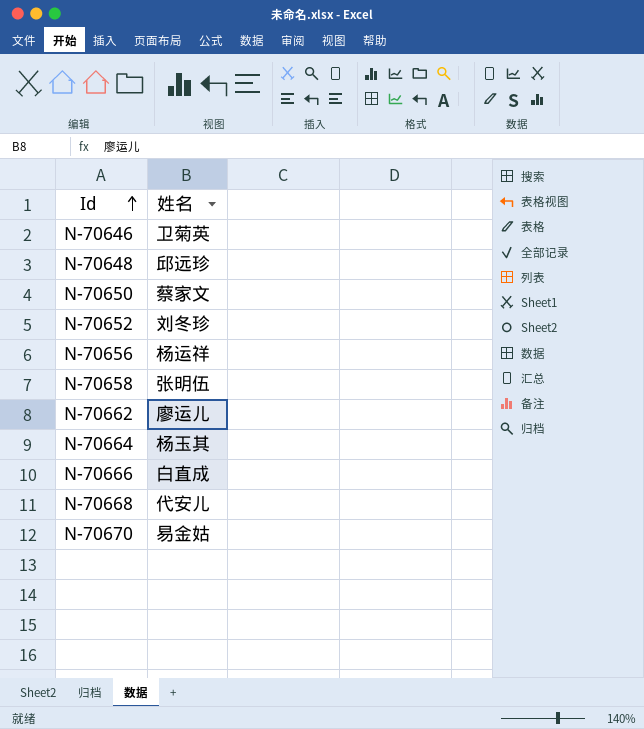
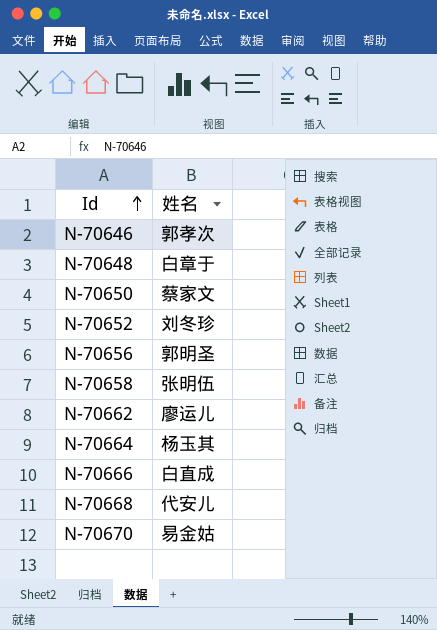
N-70646 | 姓名: 卫菊英 -> 郭孝次
N-70648 | 姓名: 邱远珍 -> 白章于
N-70656 | 姓名: 杨运祥 -> 郭明圣

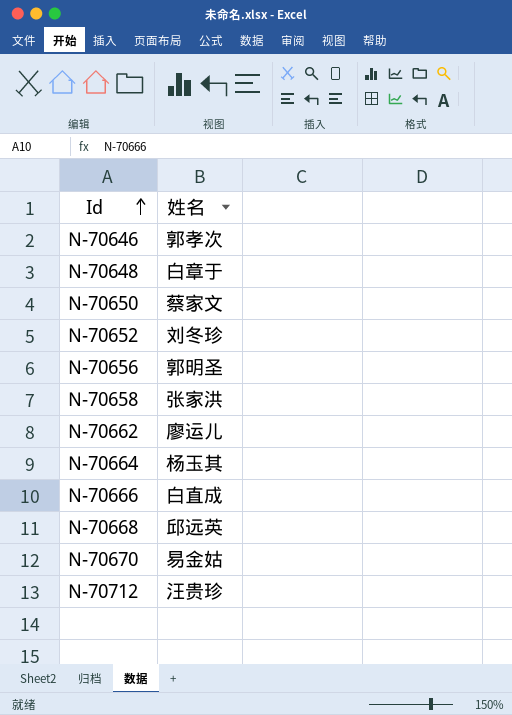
N-70658 | 姓名: 张明伍 -> 张家洪
N-70668 | 姓名: 代安儿 -> 邱远英
row N-70712: none -> 汪贵珍

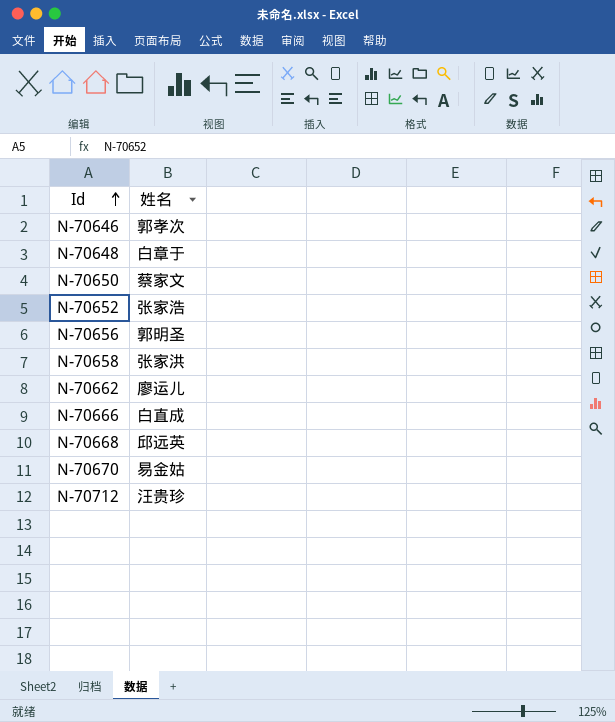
row N-70664: 杨玉其 -> none
N-70652 | 姓名: 刘冬珍 -> 张家浩

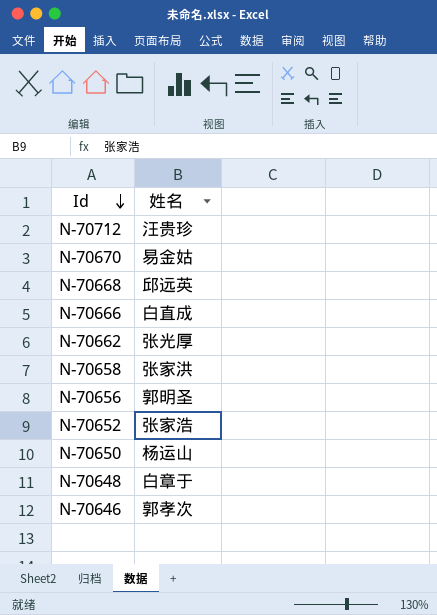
row order: Id ascending -> Id descending
N-70662 | 姓名: 廖运儿 -> 张光厚
N-70650 | 姓名: 蔡家文 -> 杨运山

